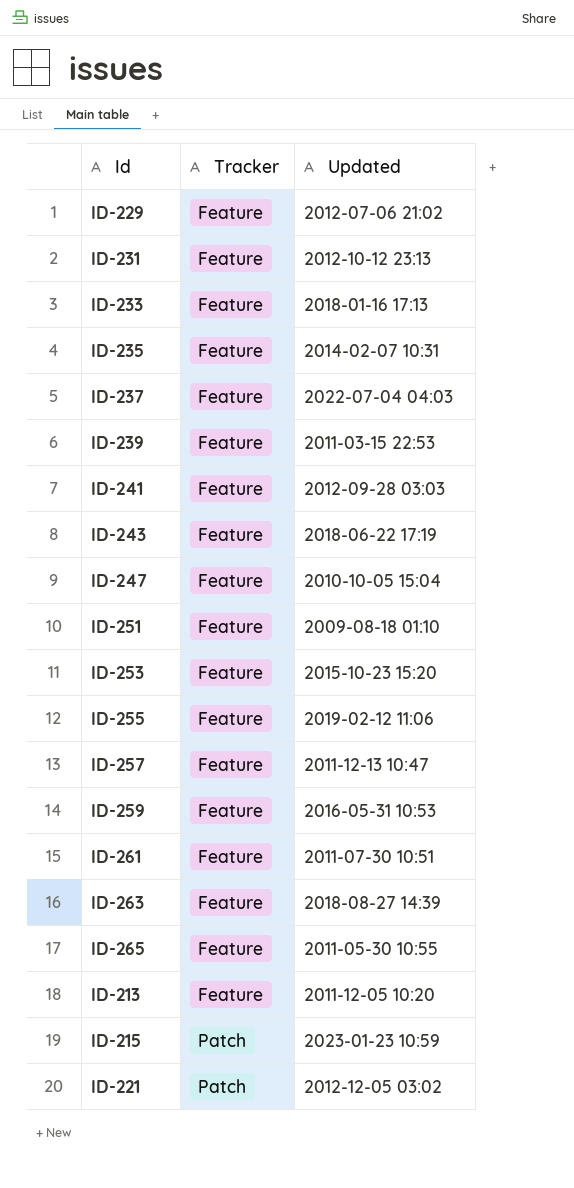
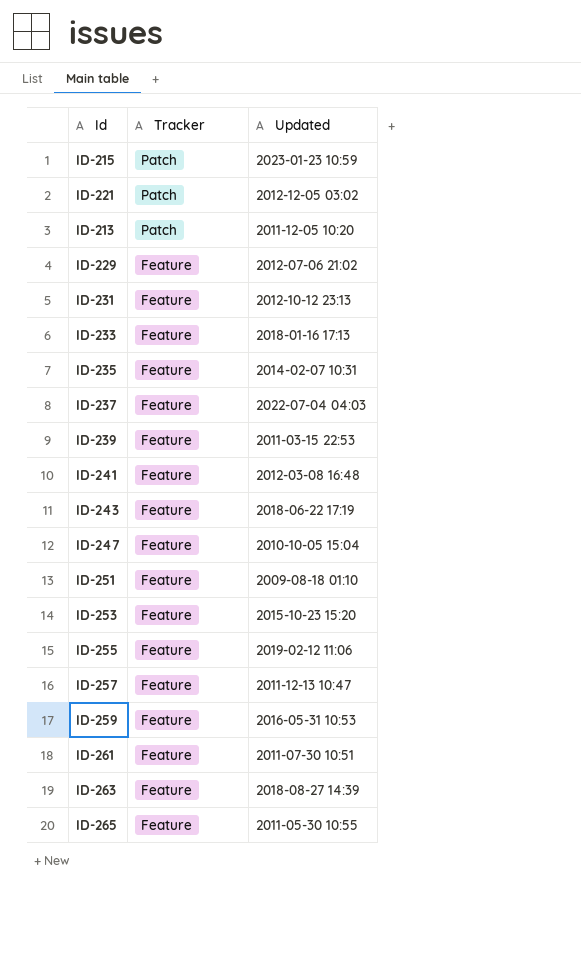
row order: Tracker ascending -> Tracker descending
ID-213 | Tracker: Feature -> Patch
ID-241 | Updated: 2012-09-28 03:03 -> 2012-03-08 16:48

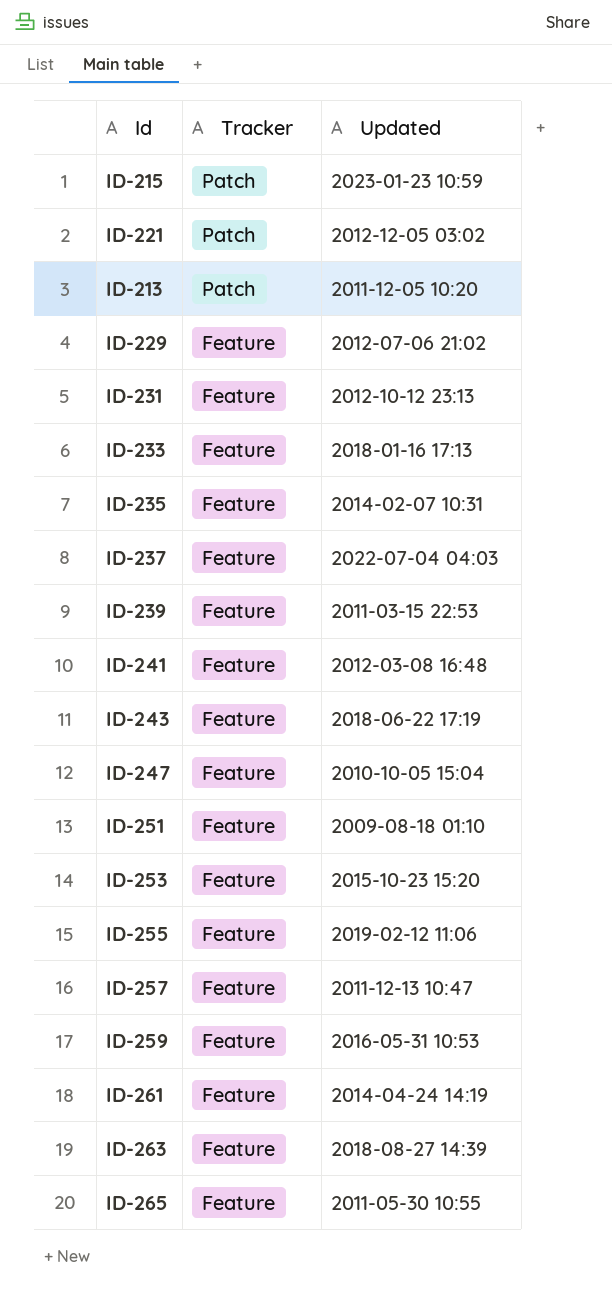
ID-261 | Updated: 2011-07-30 10:51 -> 2014-04-24 14:19

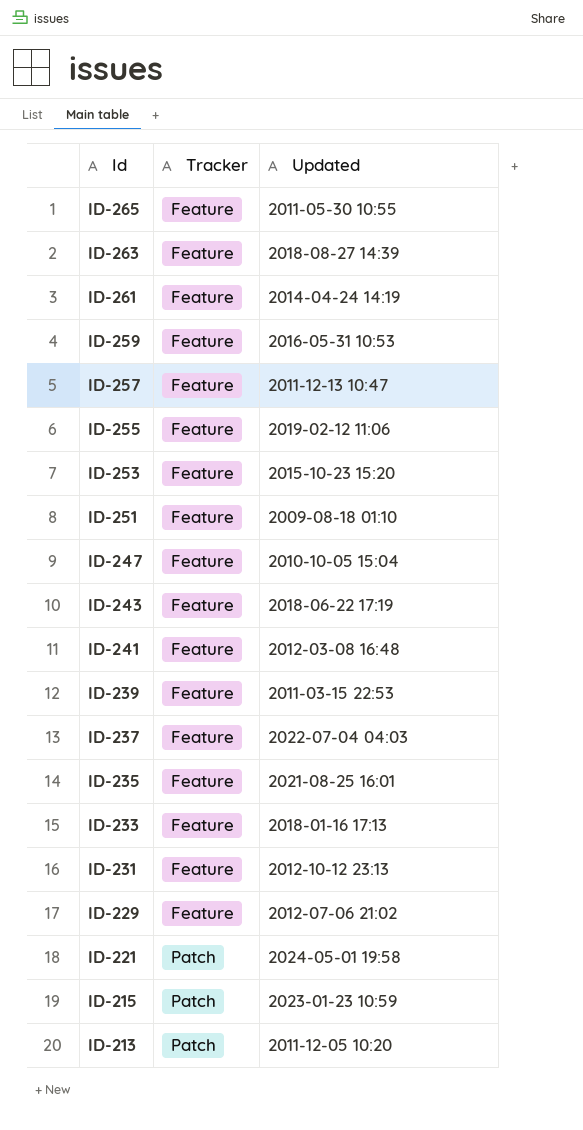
row order: Tracker descending -> Id descending
ID-235 | Updated: 2014-02-07 10:31 -> 2021-08-25 16:01
ID-221 | Updated: 2012-12-05 03:02 -> 2024-05-01 19:58

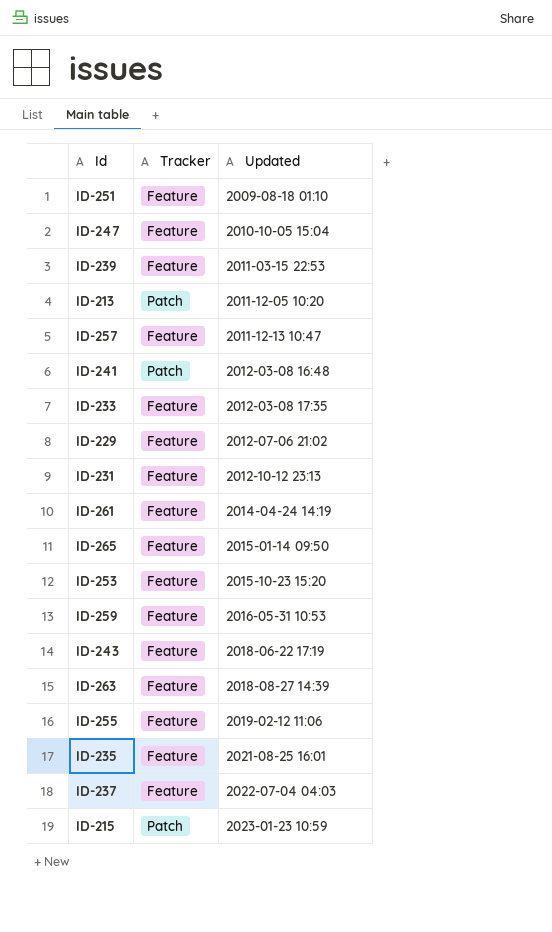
row order: Id descending -> Updated ascending
row ID-221: Patch | 2024-05-01 19:58 -> none
ID-241 | Tracker: Feature -> Patch
ID-233 | Updated: 2018-01-16 17:13 -> 2012-03-08 17:35
ID-265 | Updated: 2011-05-30 10:55 -> 2015-01-14 09:50

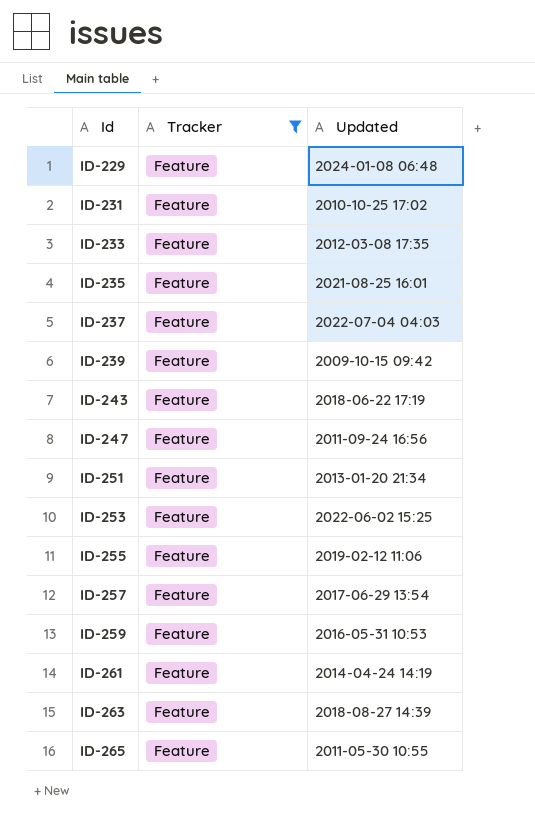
filter: none -> Tracker = Feature
row order: Updated ascending -> Id ascending
ID-229 | Updated: 2012-07-06 21:02 -> 2024-01-08 06:48
ID-231 | Updated: 2012-10-12 23:13 -> 2010-10-25 17:02
ID-239 | Updated: 2011-03-15 22:53 -> 2009-10-15 09:42
ID-247 | Updated: 2010-10-05 15:04 -> 2011-09-24 16:56
ID-251 | Updated: 2009-08-18 01:10 -> 2013-01-20 21:34
ID-253 | Updated: 2015-10-23 15:20 -> 2022-06-02 15:25
ID-257 | Updated: 2011-12-13 10:47 -> 2017-06-29 13:54
ID-265 | Updated: 2015-01-14 09:50 -> 2011-05-30 10:55

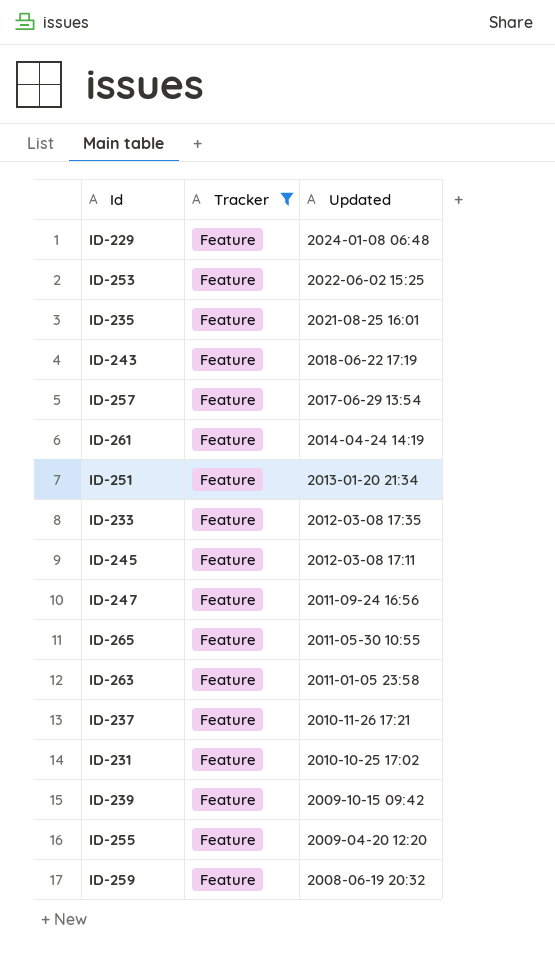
row order: Id ascending -> Updated descending
row ID-245: none -> Feature | 2012-03-08 17:11
ID-263 | Updated: 2018-08-27 14:39 -> 2011-01-05 23:58
ID-237 | Updated: 2022-07-04 04:03 -> 2010-11-26 17:21
ID-255 | Updated: 2019-02-12 11:06 -> 2009-04-20 12:20
ID-259 | Updated: 2016-05-31 10:53 -> 2008-06-19 20:32

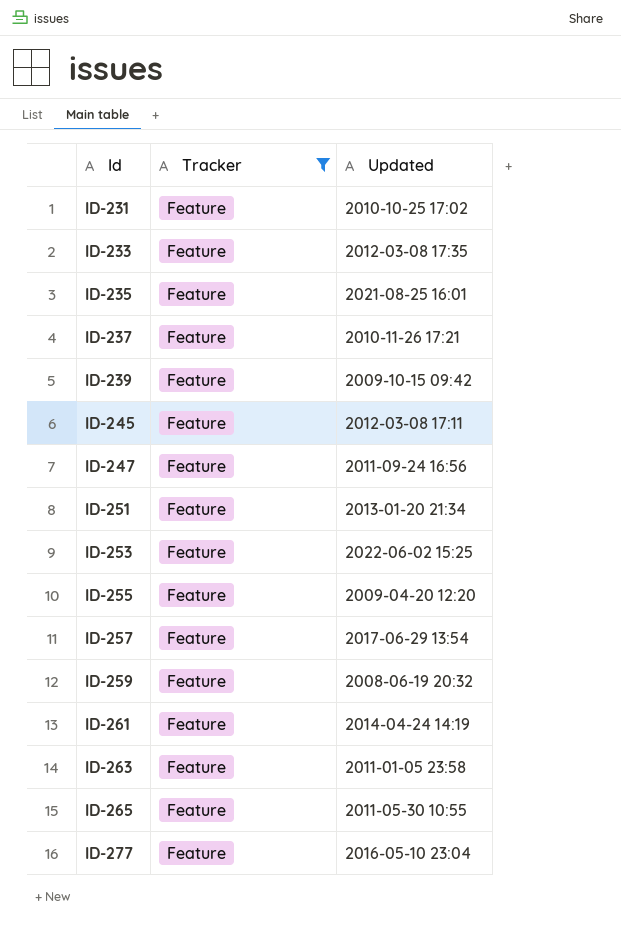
row order: Updated descending -> Id ascending
row ID-229: Feature | 2024-01-08 06:48 -> none
row ID-243: Feature | 2018-06-22 17:19 -> none
row ID-277: none -> Feature | 2016-05-10 23:04

